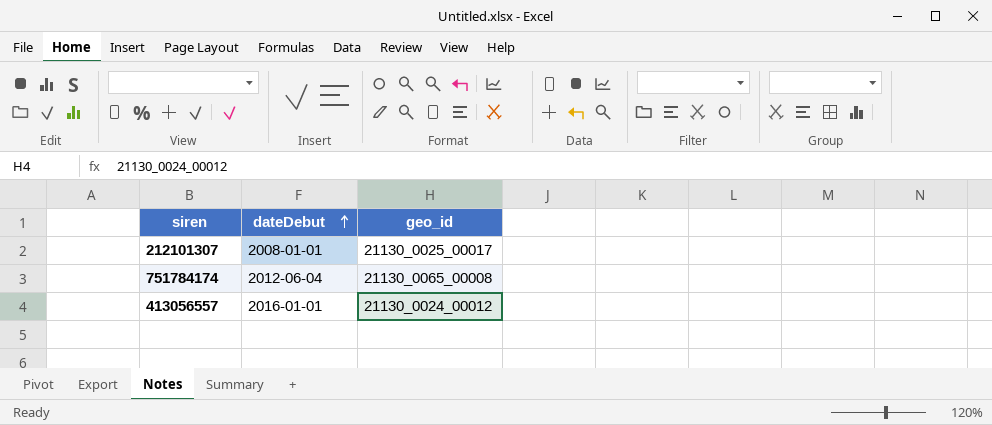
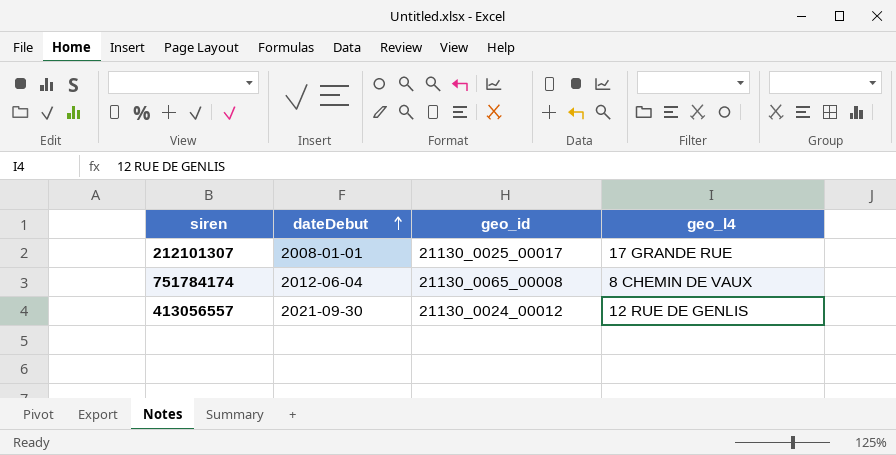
column geo_l4 | position: none -> 4
413056557 | dateDebut: 2016-01-01 -> 2021-09-30

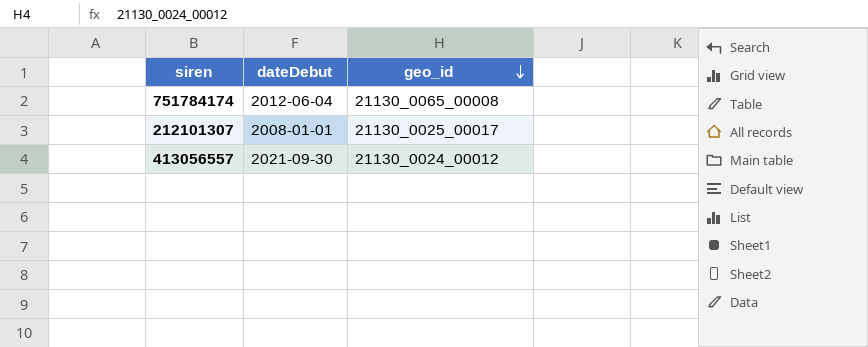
row order: dateDebut ascending -> geo_id descending
column geo_l4 | position: 4 -> none

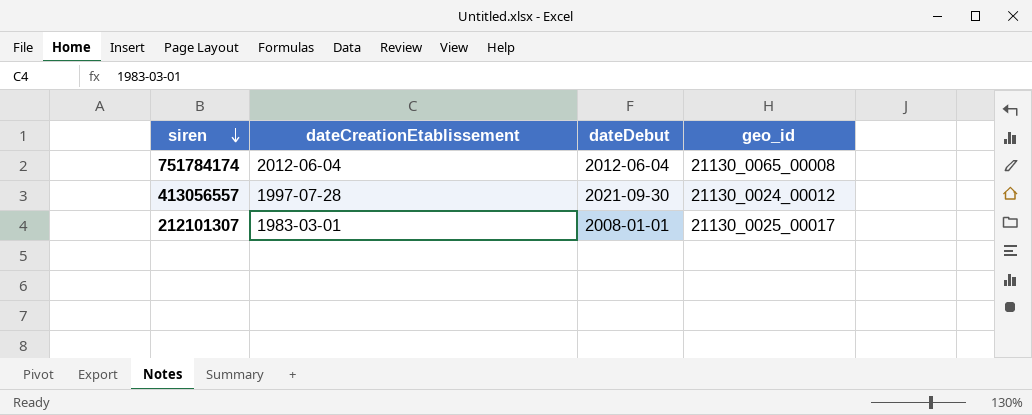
row order: geo_id descending -> siren descending
column dateCreationEtablissement | position: none -> 2

